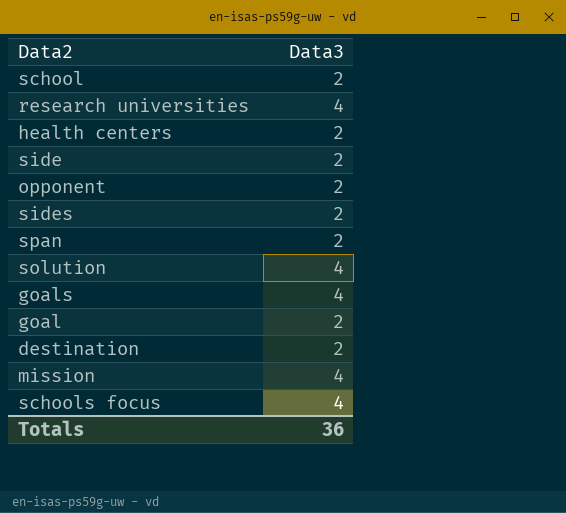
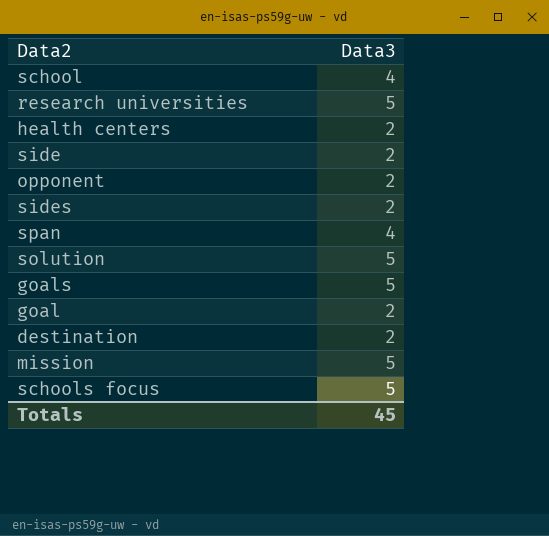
school | Data3: 2 -> 4
research universities | Data3: 4 -> 5
span | Data3: 2 -> 4
solution | Data3: 4 -> 5
goals | Data3: 4 -> 5
mission | Data3: 4 -> 5
schools focus | Data3: 4 -> 5
Totals | Data3: 36 -> 45

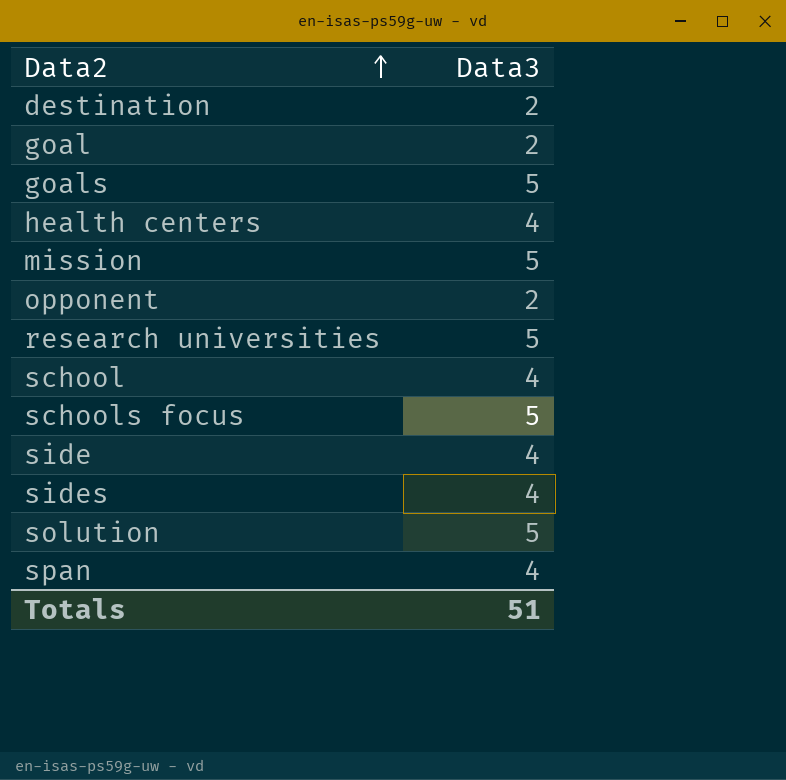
row order: none -> Data2 ascending
health centers | Data3: 2 -> 4
side | Data3: 2 -> 4
sides | Data3: 2 -> 4
Totals | Data3: 45 -> 51

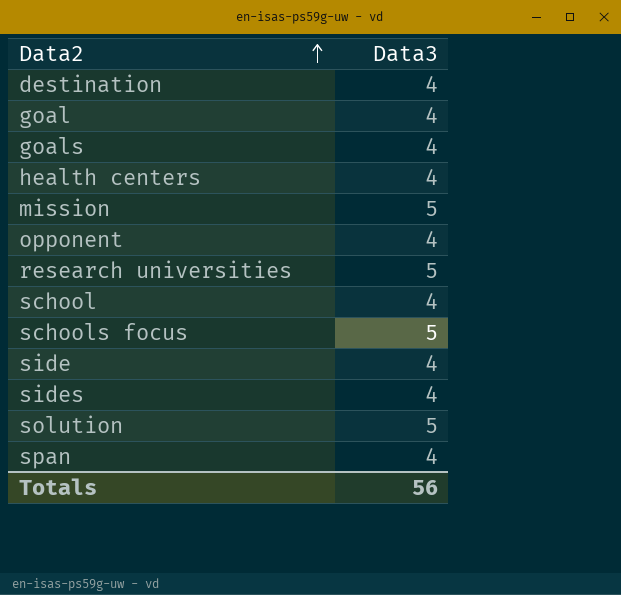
destination | Data3: 2 -> 4
goal | Data3: 2 -> 4
goals | Data3: 5 -> 4
opponent | Data3: 2 -> 4
Totals | Data3: 51 -> 56

